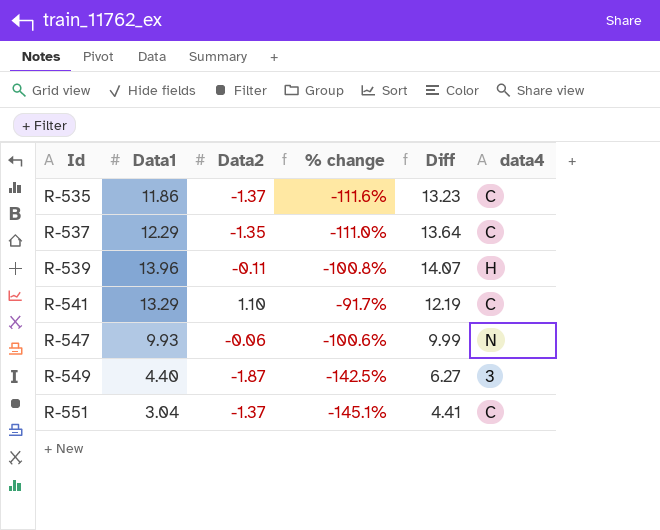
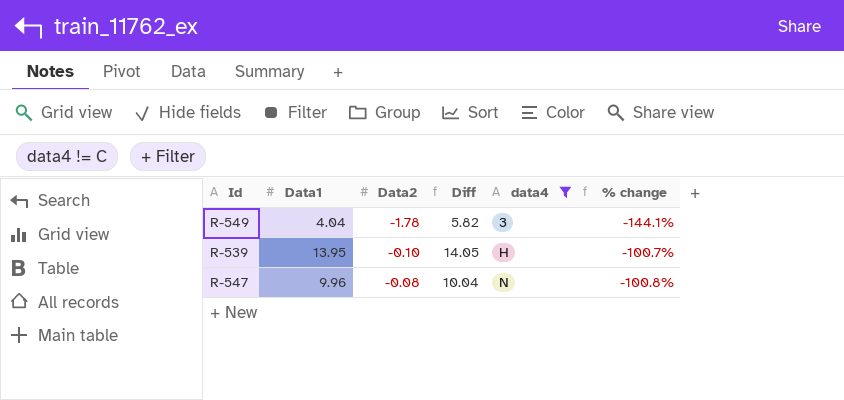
filter: none -> data4 != C
row order: Id ascending -> Data2 ascending
column % change | position: 4 -> 6
R-549 | Data1: 4.40 -> 4.04
R-549 | Data2: -1.87 -> -1.78
R-549 | Diff: 6.27 -> 5.82
R-549 | % change: -142.5% -> -144.1%
R-539 | Data1: 13.96 -> 13.95
R-539 | Data2: -0.11 -> -0.10
R-539 | Diff: 14.07 -> 14.05
R-539 | % change: -100.8% -> -100.7%
R-547 | Data1: 9.93 -> 9.96
R-547 | Data2: -0.06 -> -0.08
R-547 | Diff: 9.99 -> 10.04
R-547 | % change: -100.6% -> -100.8%

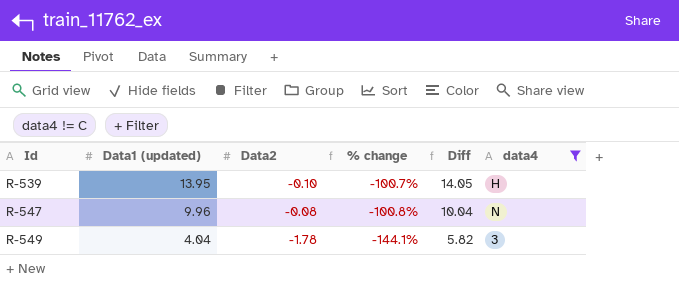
row order: Data2 ascending -> Id ascending
column name: Data1 -> Data1 (updated)
column % change | position: 6 -> 4

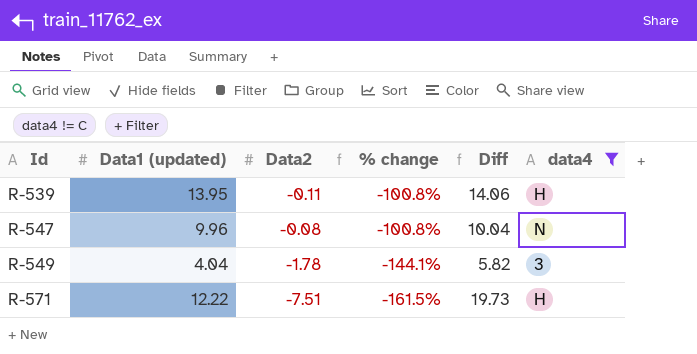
R-539 | Data2: -0.10 -> -0.11
R-539 | % change: -100.7% -> -100.8%
R-539 | Diff: 14.05 -> 14.06
row R-571: none -> 12.22 | -7.51 | -161.5% | 19.73 | H

